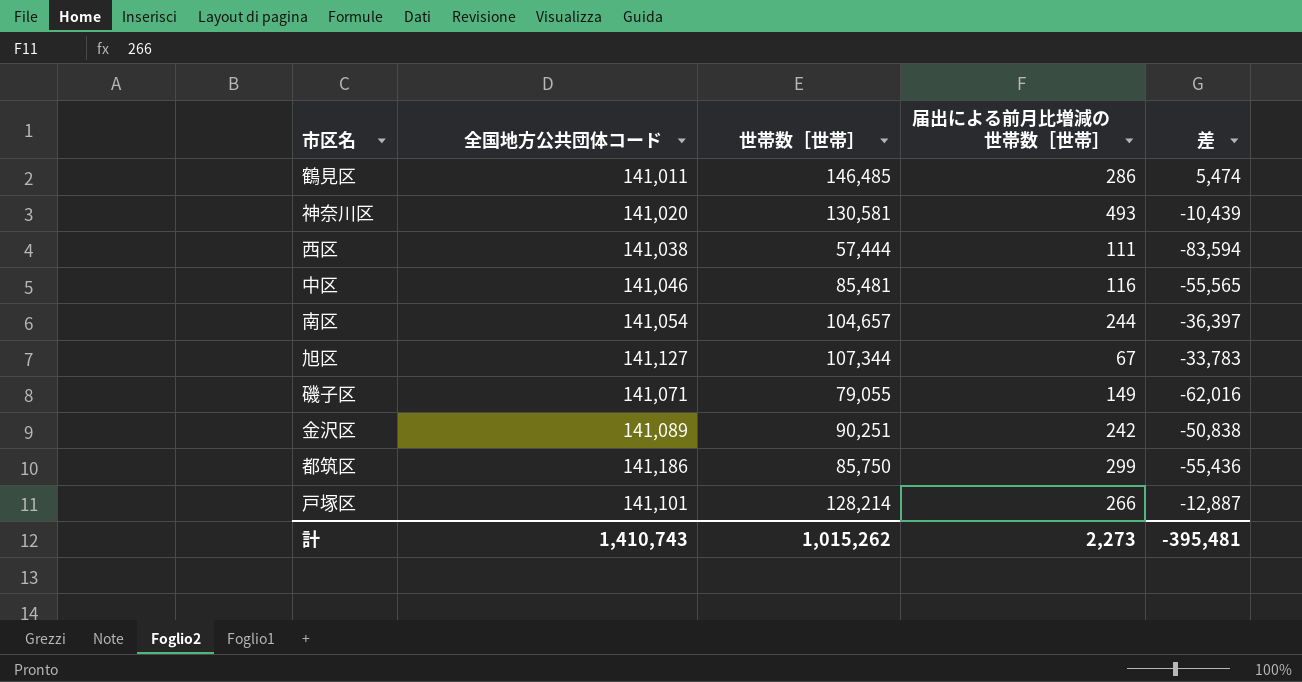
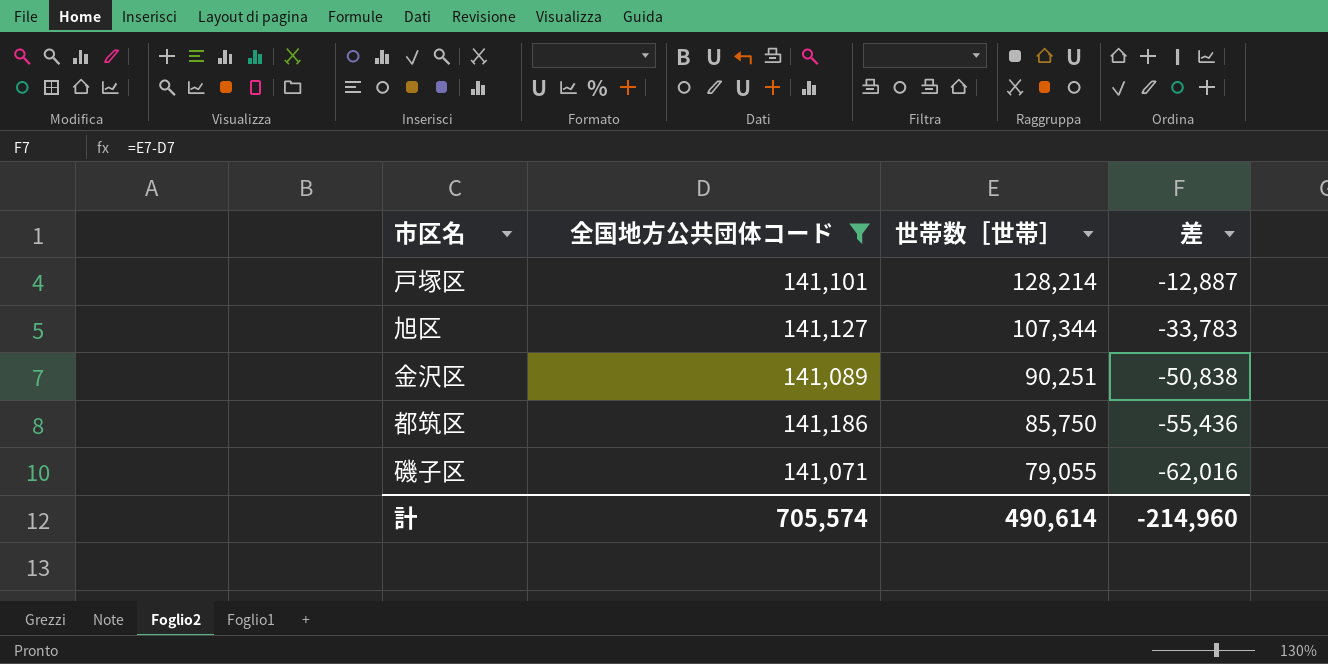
filter: none -> 全国地方公共団体コード >= 141,071
row order: none -> 世帯数［世帯］ descending
column 届出による前月比増減の世帯数［世帯］ | position: 4 -> none
計 | 全国地方公共団体コード: 1,410,743 -> 705,574
計 | 世帯数［世帯］: 1,015,262 -> 490,614
計 | 差: -395,481 -> -214,960

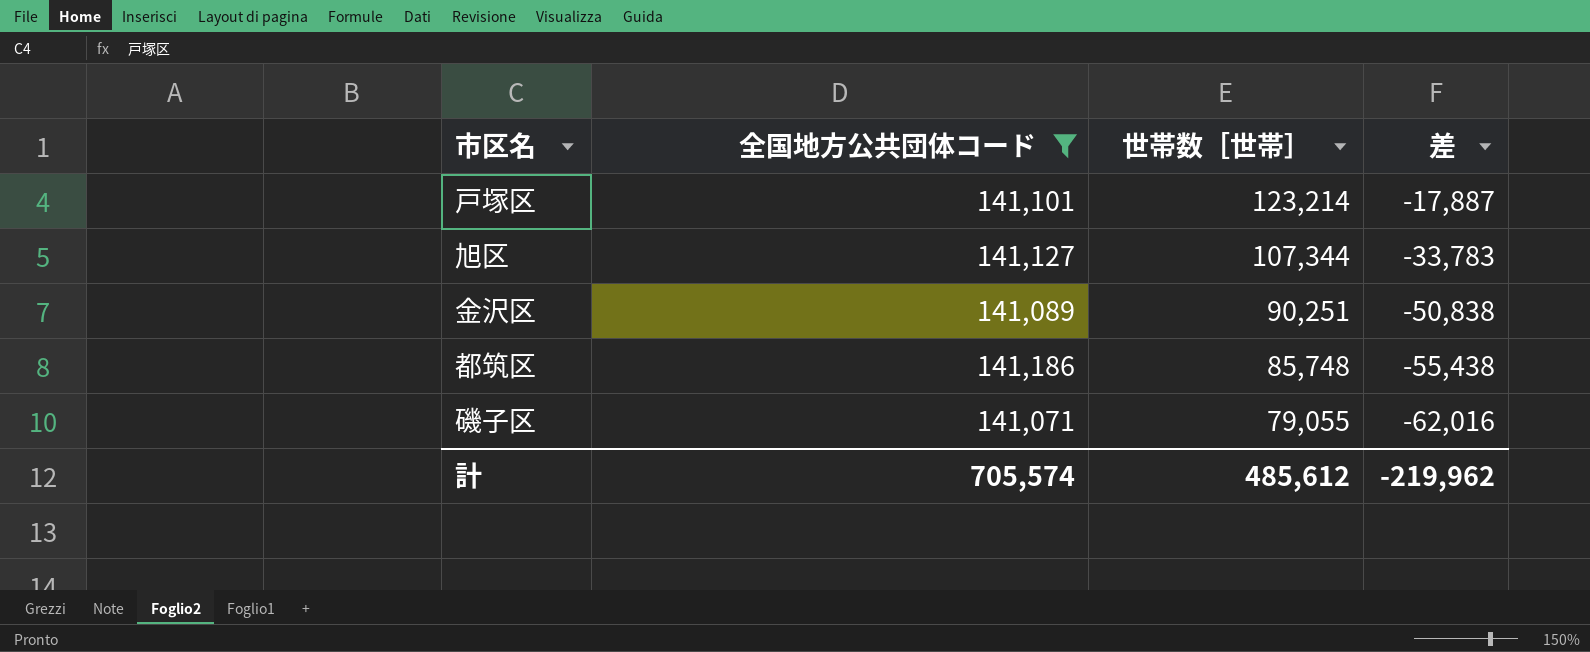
戸塚区 | 世帯数［世帯］: 128,214 -> 123,214
戸塚区 | 差: -12,887 -> -17,887
都筑区 | 世帯数［世帯］: 85,750 -> 85,748
都筑区 | 差: -55,436 -> -55,438
計 | 世帯数［世帯］: 490,614 -> 485,612
計 | 差: -214,960 -> -219,962

